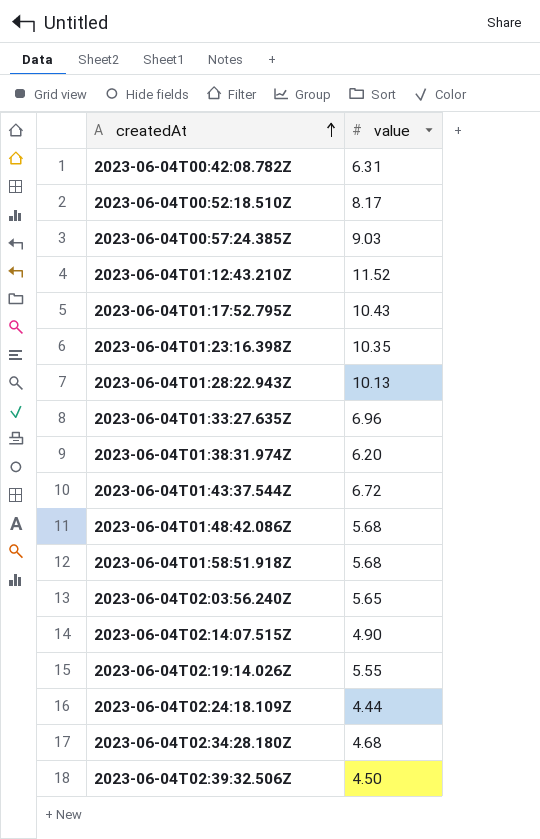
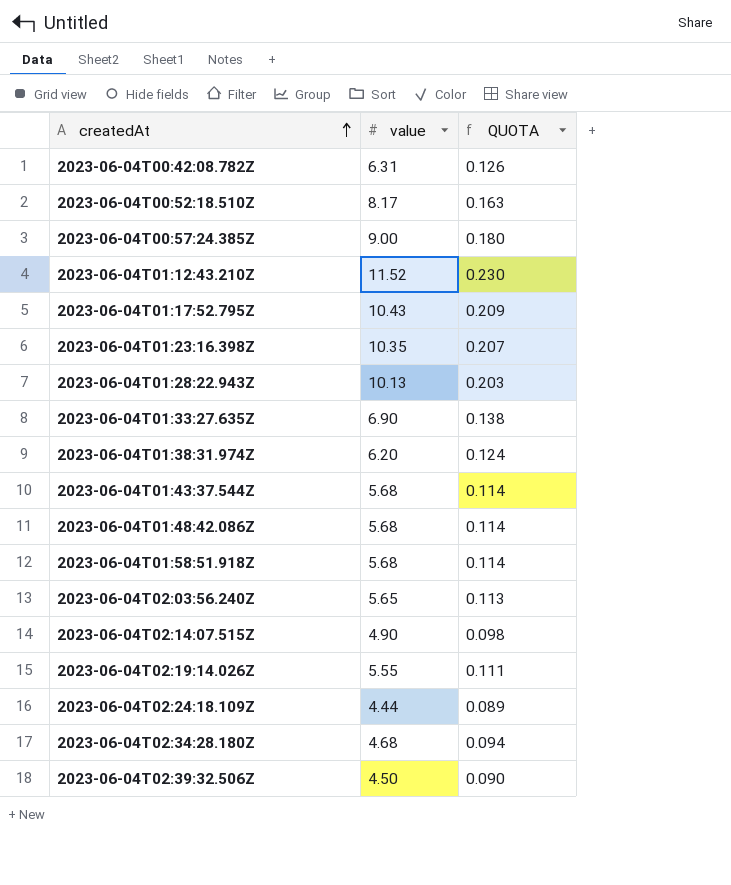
column QUOTA | formula: none -> [value] * 0.02
2023-06-04T00:57:24.385Z | value: 9.03 -> 9.00
2023-06-04T01:33:27.635Z | value: 6.96 -> 6.90
2023-06-04T01:43:37.544Z | value: 6.72 -> 5.68

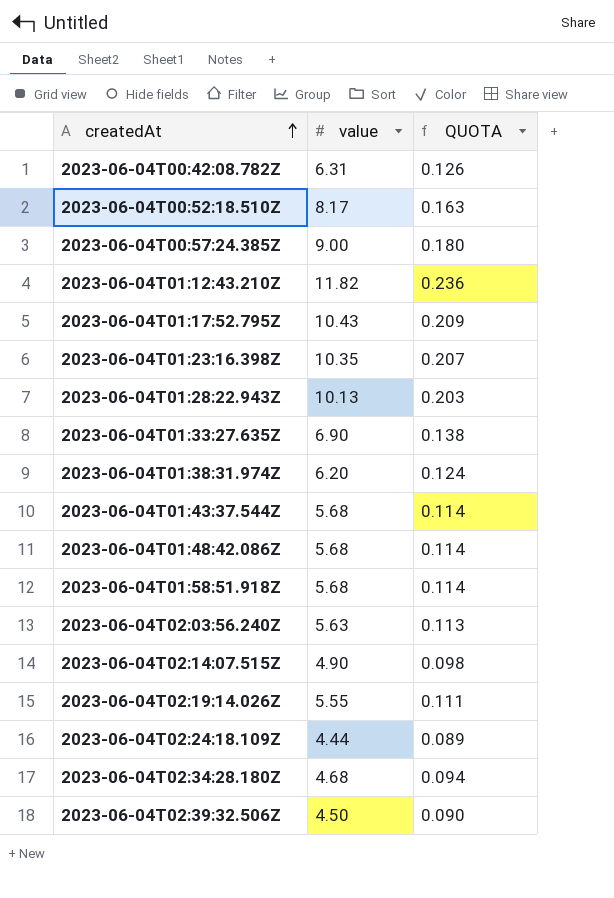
2023-06-04T01:12:43.210Z | value: 11.52 -> 11.82
2023-06-04T01:12:43.210Z | QUOTA: 0.230 -> 0.236
2023-06-04T02:03:56.240Z | value: 5.65 -> 5.63

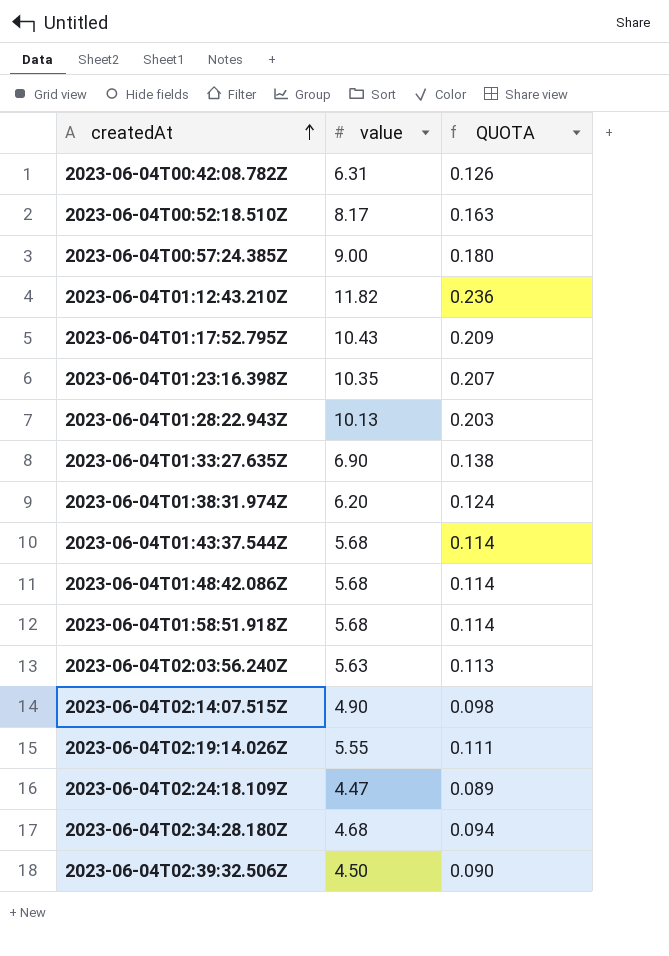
2023-06-04T02:24:18.109Z | value: 4.44 -> 4.47

